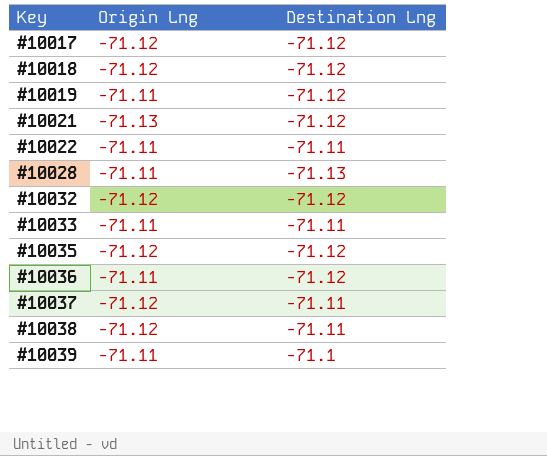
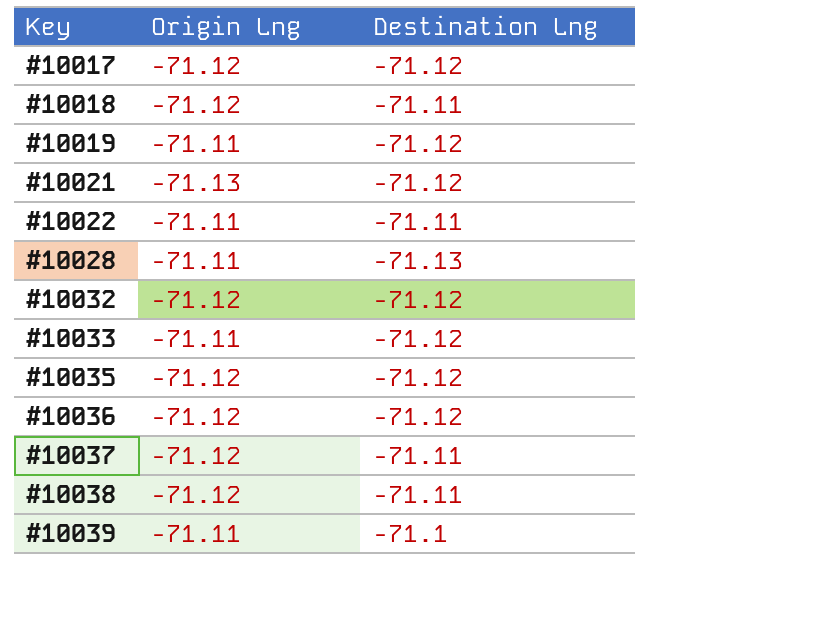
#10018 | Destination Lng: -71.12 -> -71.11
#10033 | Destination Lng: -71.11 -> -71.12
#10036 | Origin Lng: -71.11 -> -71.12

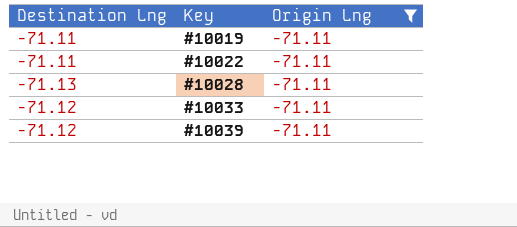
filter: none -> Origin Lng = -71.11
column Destination Lng | position: 3 -> 1
#10019 | Destination Lng: -71.12 -> -71.11
#10039 | Destination Lng: -71.1 -> -71.12

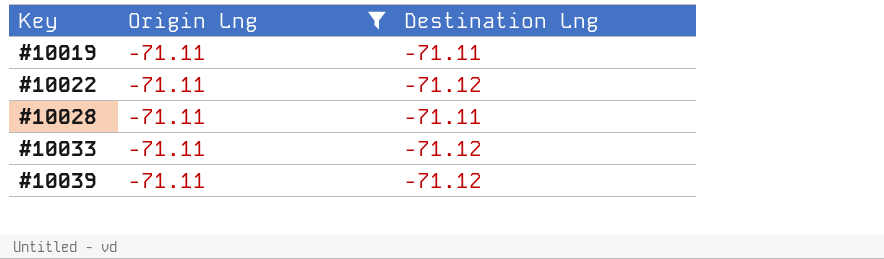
column Destination Lng | position: 1 -> 3
#10022 | Destination Lng: -71.11 -> -71.12
#10028 | Destination Lng: -71.13 -> -71.11

